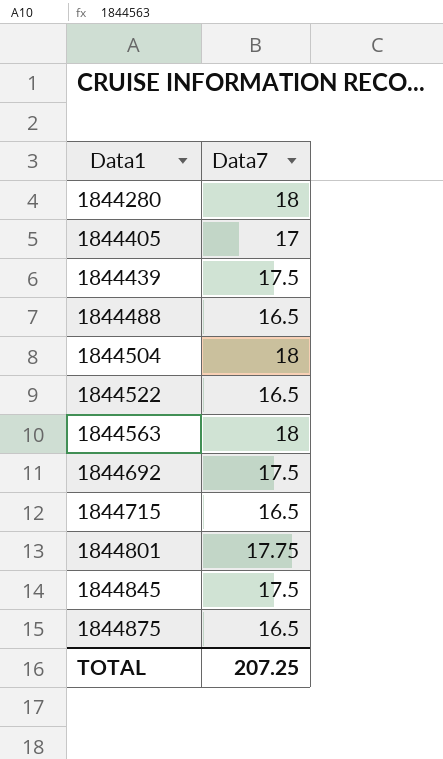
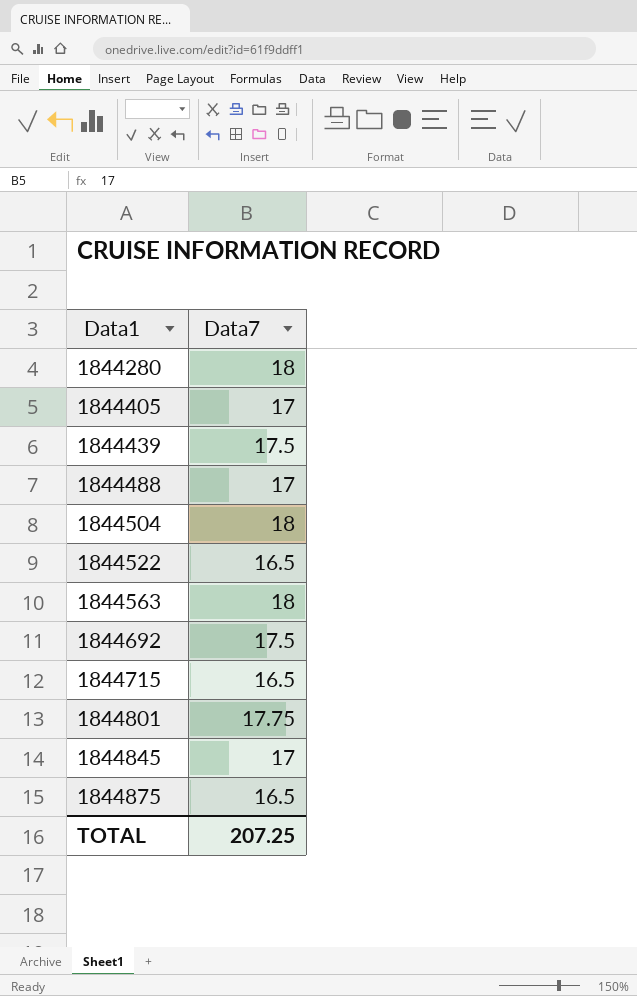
1844488 | Data7: 16.5 -> 17
1844845 | Data7: 17.5 -> 17

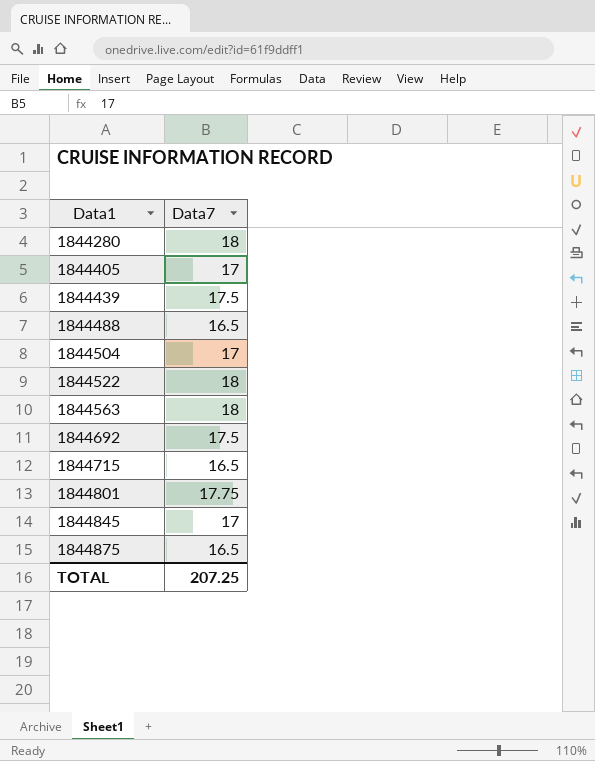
1844488 | Data7: 17 -> 16.5
1844504 | Data7: 18 -> 17
1844522 | Data7: 16.5 -> 18

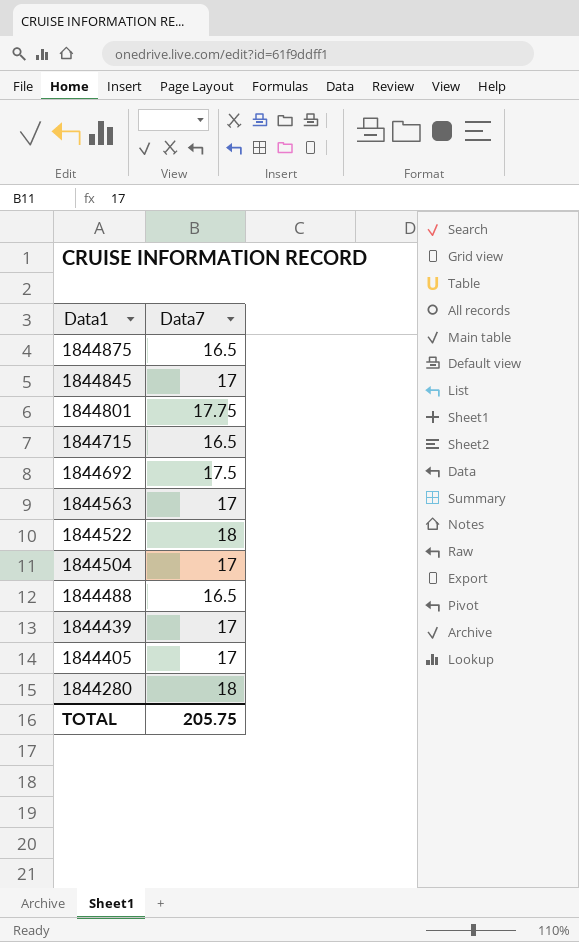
row order: Data1 ascending -> Data1 descending
1844563 | Data7: 18 -> 17
1844439 | Data7: 17.5 -> 17
TOTAL | Data7: 207.25 -> 205.75

